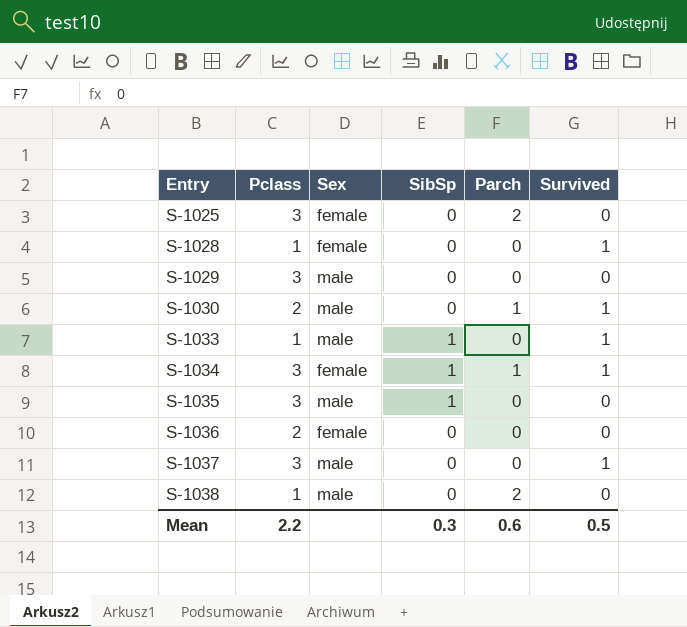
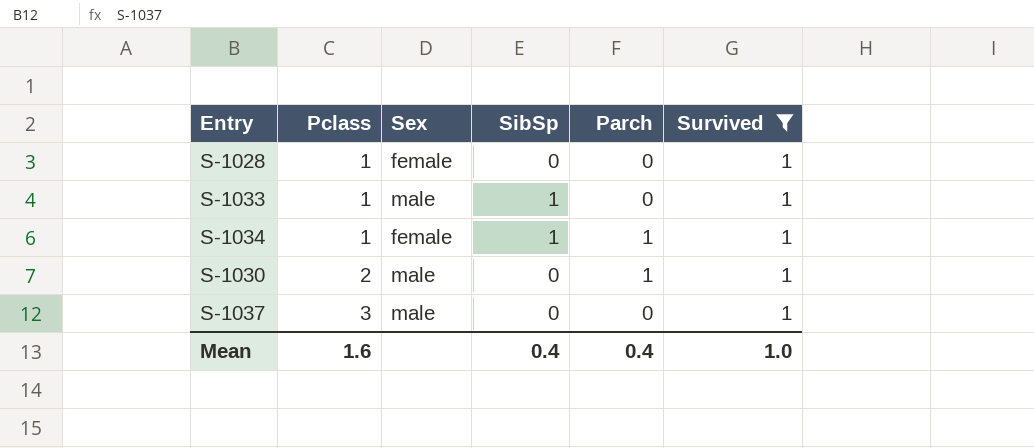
filter: none -> Survived = 1
row order: Entry ascending -> Pclass ascending
S-1034 | Pclass: 3 -> 1
Mean | Pclass: 2.2 -> 1.6
Mean | SibSp: 0.3 -> 0.4
Mean | Parch: 0.6 -> 0.4
Mean | Survived: 0.5 -> 1.0

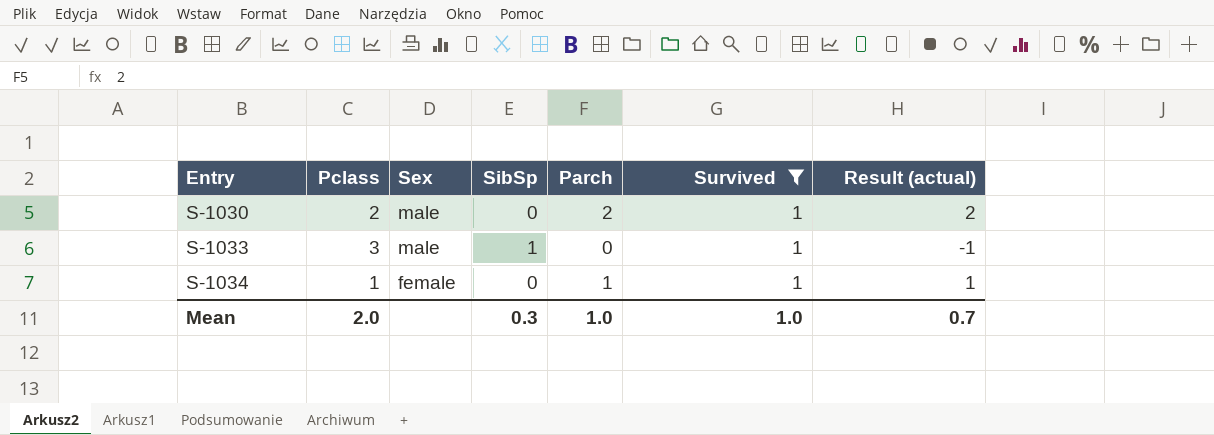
row order: Pclass ascending -> Entry ascending
column Result (actual) | formula: none -> [Parch] - [SibSp]
row S-1028: 1 | female | 0 | 0 | 1 -> none
row S-1037: 3 | male | 0 | 0 | 1 -> none
S-1030 | Parch: 1 -> 2
S-1033 | Pclass: 1 -> 3
S-1034 | SibSp: 1 -> 0
Mean | Pclass: 1.6 -> 2.0
Mean | SibSp: 0.4 -> 0.3
Mean | Parch: 0.4 -> 1.0

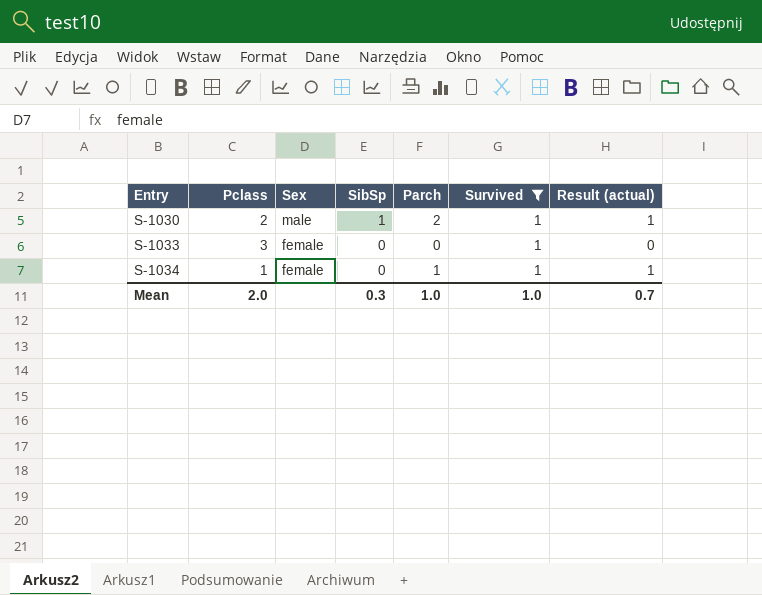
S-1030 | SibSp: 0 -> 1
S-1030 | Result (actual): 2 -> 1
S-1033 | Sex: male -> female
S-1033 | SibSp: 1 -> 0
S-1033 | Result (actual): -1 -> 0

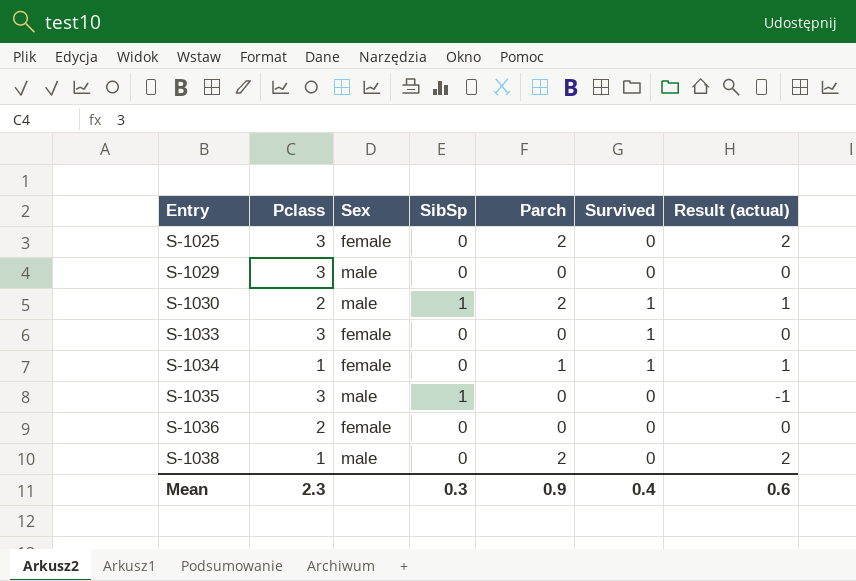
filter: Survived = 1 -> none
Mean | Pclass: 2.0 -> 2.3
Mean | Parch: 1.0 -> 0.9
Mean | Survived: 1.0 -> 0.4
Mean | Result (actual): 0.7 -> 0.6

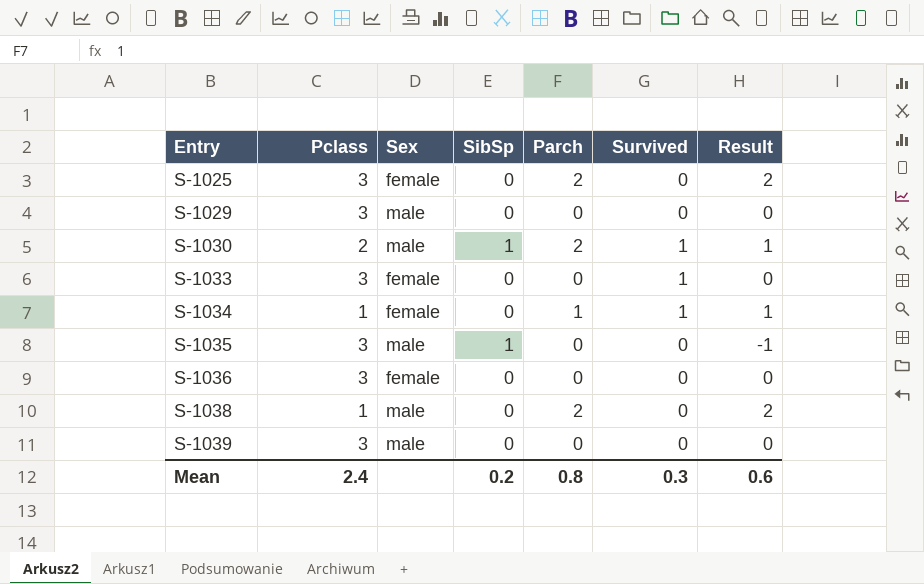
column name: Result (actual) -> Result
S-1036 | Pclass: 2 -> 3
row S-1039: none -> 3 | male | 0 | 0 | 0 | 0
Mean | Pclass: 2.3 -> 2.4
Mean | SibSp: 0.3 -> 0.2
Mean | Parch: 0.9 -> 0.8
Mean | Survived: 0.4 -> 0.3

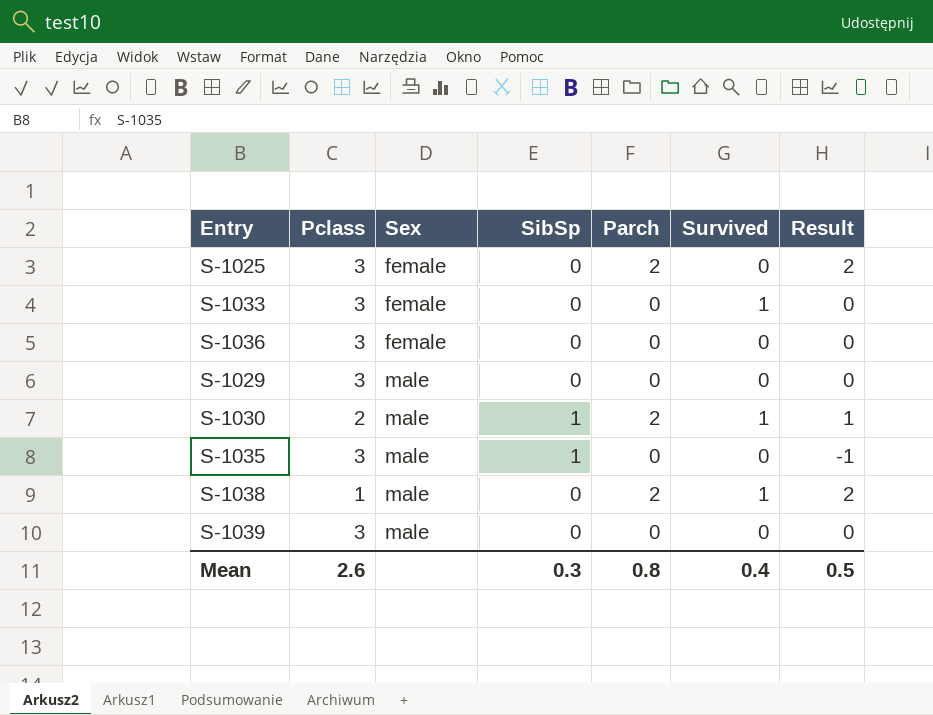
row order: Entry ascending -> Sex ascending
row S-1034: 1 | female | 0 | 1 | 1 | 1 -> none
S-1038 | Survived: 0 -> 1
Mean | Pclass: 2.4 -> 2.6
Mean | SibSp: 0.2 -> 0.3
Mean | Survived: 0.3 -> 0.4
Mean | Result: 0.6 -> 0.5

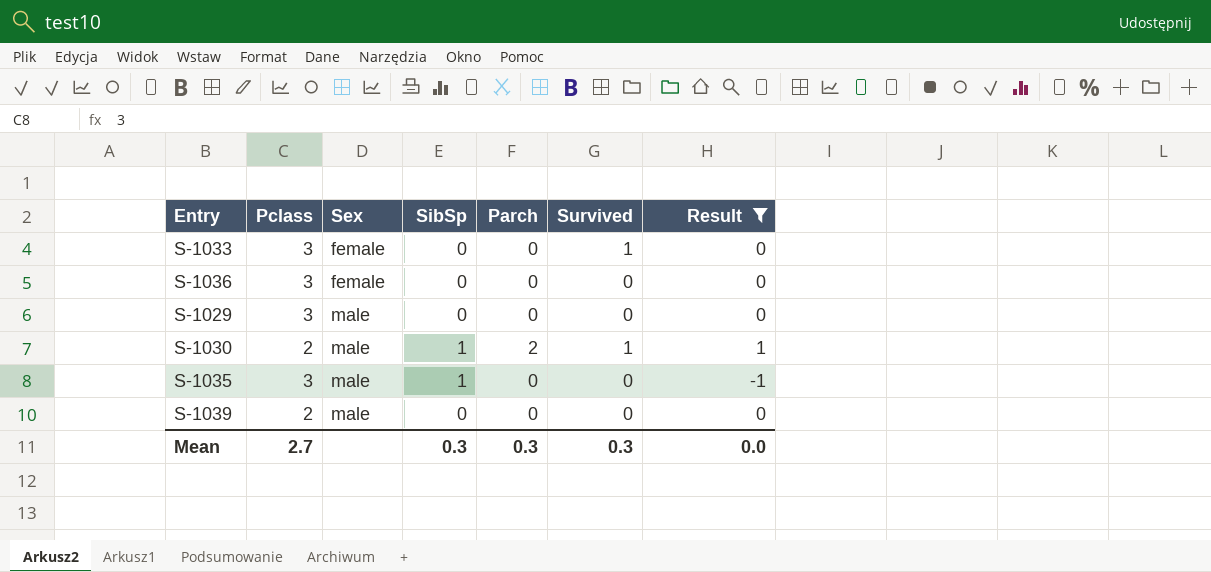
filter: none -> Result != 2
S-1039 | Pclass: 3 -> 2
Mean | Pclass: 2.6 -> 2.7
Mean | Parch: 0.8 -> 0.3
Mean | Survived: 0.4 -> 0.3
Mean | Result: 0.5 -> 0.0

